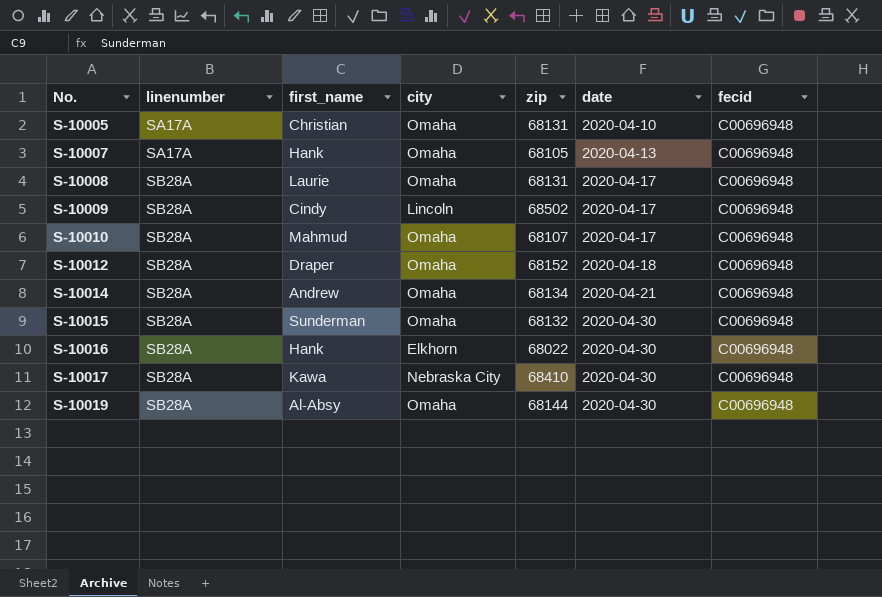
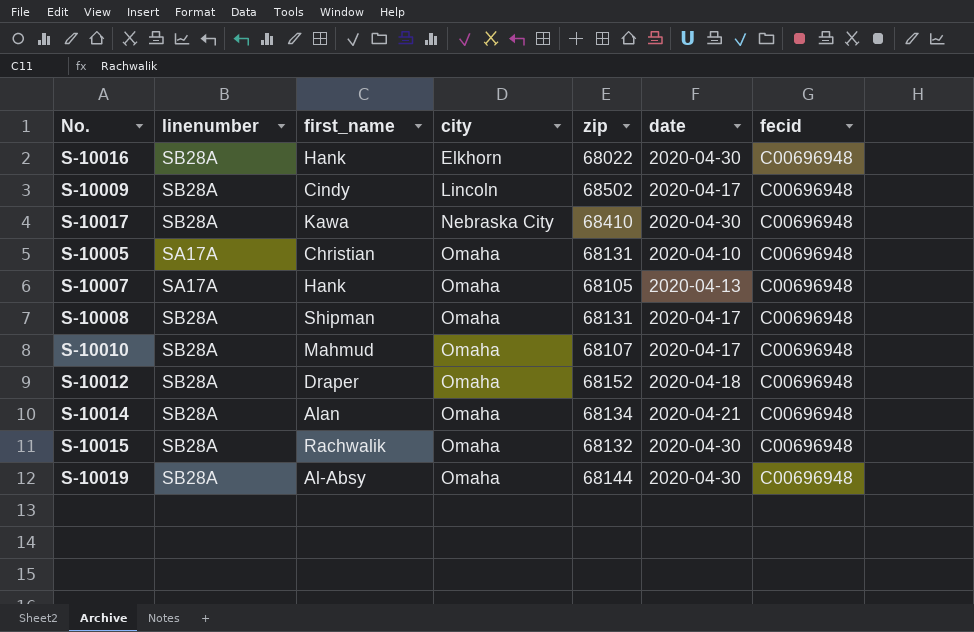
row order: No. ascending -> city ascending
S-10008 | first_name: Laurie -> Shipman
S-10014 | first_name: Andrew -> Alan
S-10015 | first_name: Sunderman -> Rachwalik

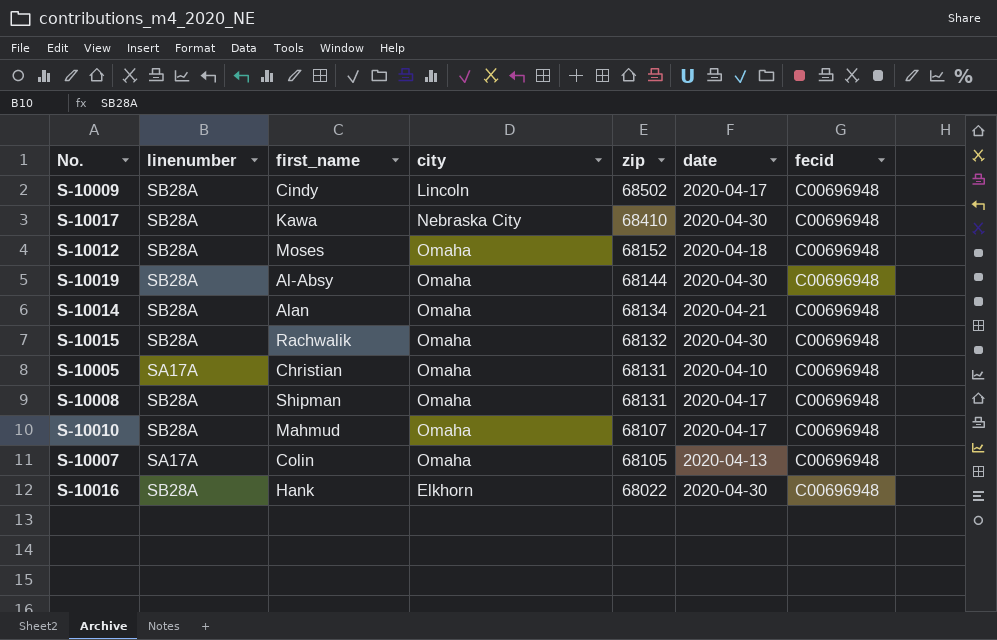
row order: city ascending -> zip descending
S-10012 | first_name: Draper -> Moses
S-10007 | first_name: Hank -> Colin

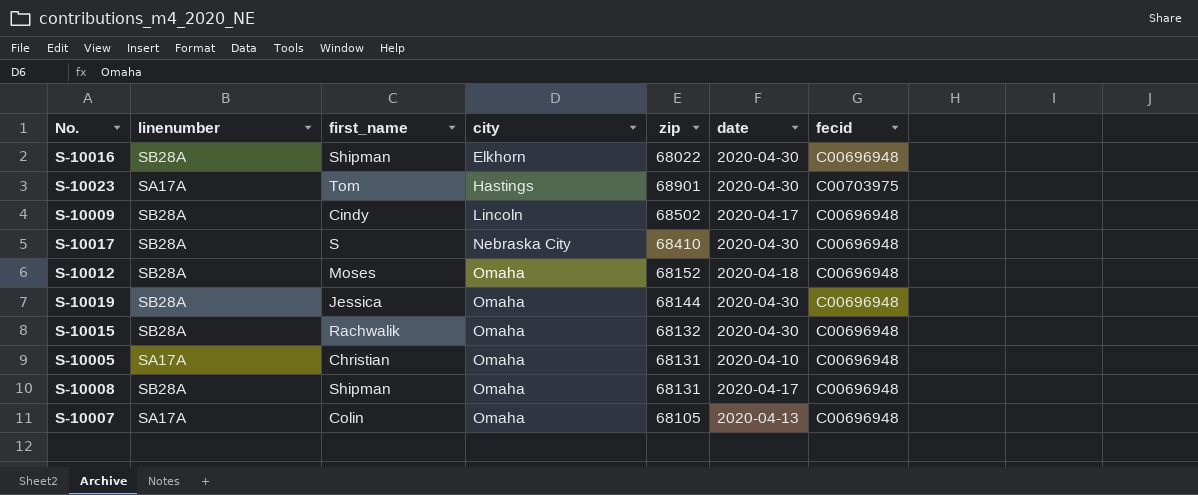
row order: zip descending -> city ascending
row S-10014: SB28A | Alan | Omaha | 68134 | 2020-04-21 | C00696948 -> none
row S-10010: SB28A | Mahmud | Omaha | 68107 | 2020-04-17 | C00696948 -> none
S-10016 | first_name: Hank -> Shipman
row S-10023: none -> SA17A | Tom | Hastings | 68901 | 2020-04-30 | C00703975
S-10017 | first_name: Kawa -> S
S-10019 | first_name: Al-Absy -> Jessica

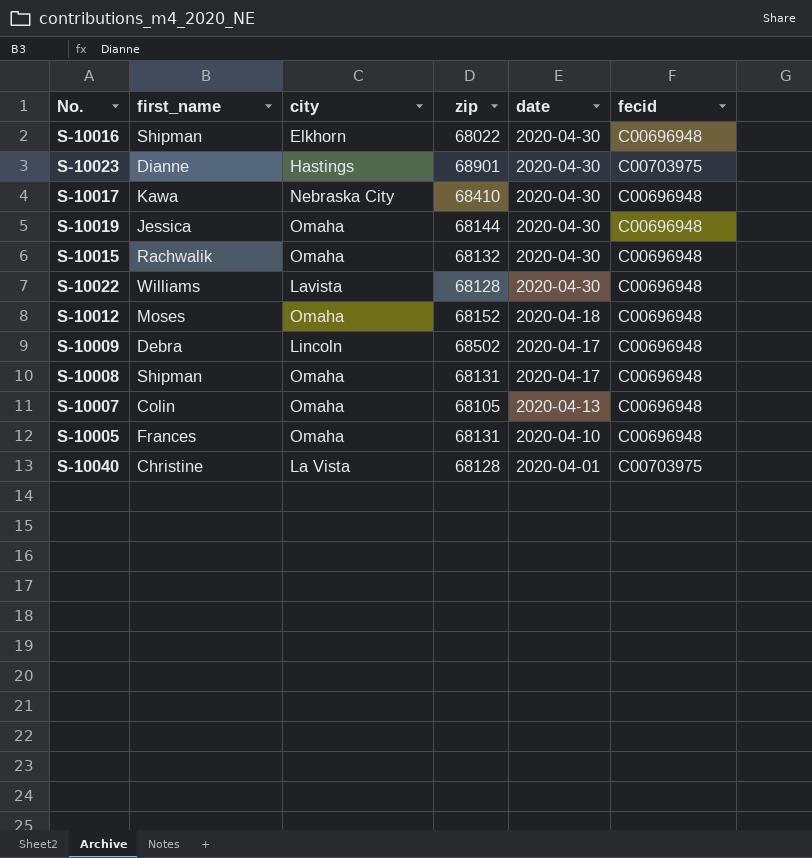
row order: city ascending -> date descending
column linenumber | position: 2 -> none
S-10023 | first_name: Tom -> Dianne
S-10017 | first_name: S -> Kawa
row S-10022: none -> Williams | Lavista | 68128 | 2020-04-30 | C00696948
S-10009 | first_name: Cindy -> Debra
S-10005 | first_name: Christian -> Frances
row S-10040: none -> Christine | La Vista | 68128 | 2020-04-01 | C00703975

